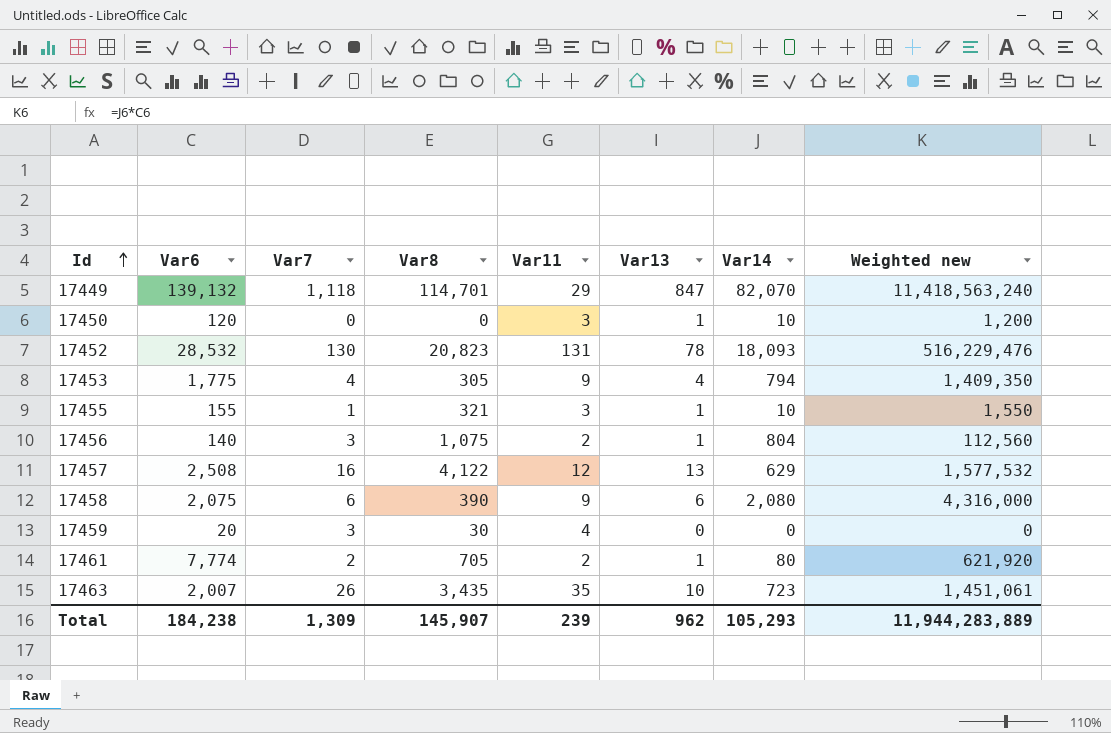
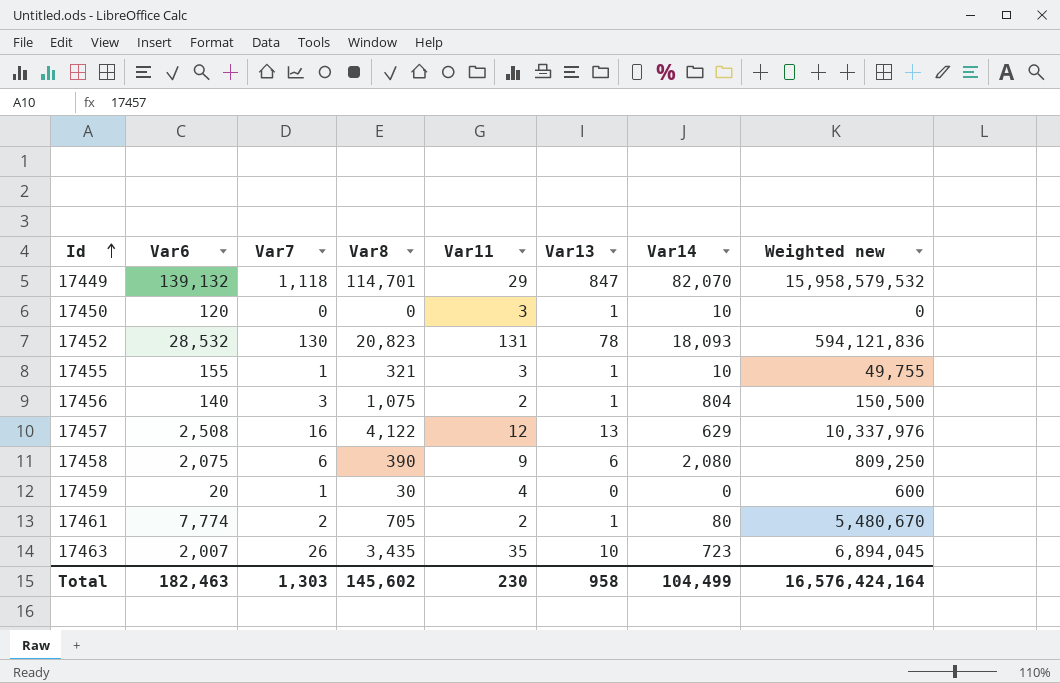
column Weighted new | formula: [Var6] * [Var14] -> [Var6] * [Var8]
row 17453: 1,775 | 4 | 305 | 9 | 4 | 794 | 1,409,350 -> none
17459 | Var7: 3 -> 1
Total | Var6: 184,238 -> 182,463
Total | Var7: 1,309 -> 1,303
Total | Var8: 145,907 -> 145,602
Total | Var11: 239 -> 230
Total | Var13: 962 -> 958
Total | Var14: 105,293 -> 104,499
Total | Weighted new: 11,944,283,889 -> 16,576,424,164

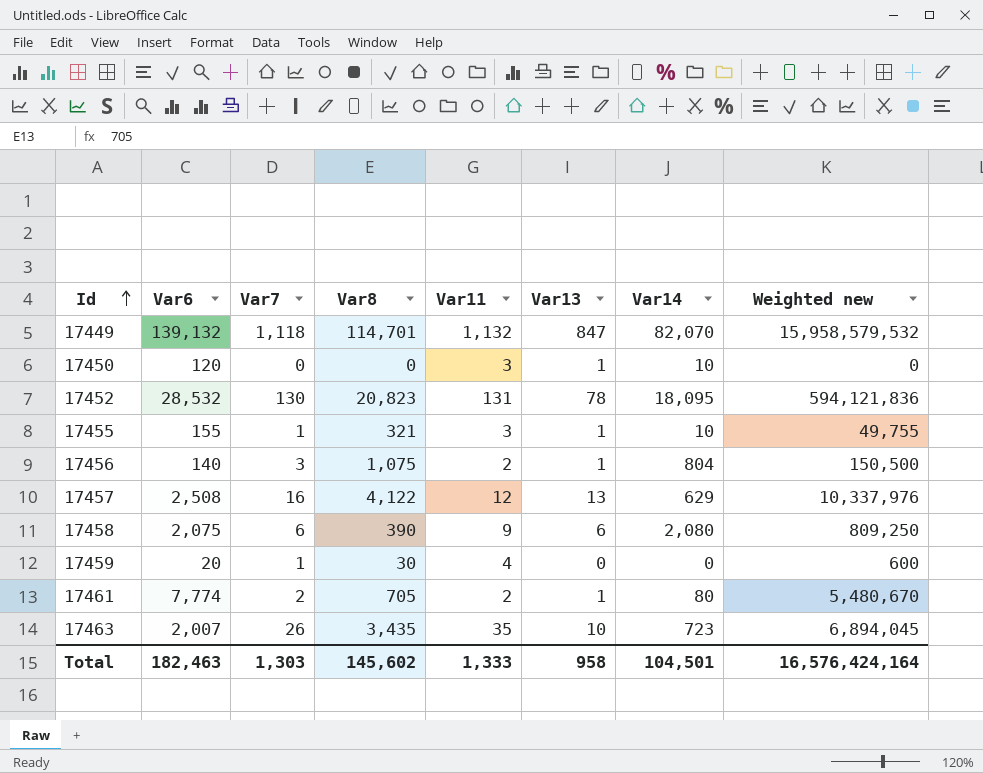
17449 | Var11: 29 -> 1,132
17452 | Var14: 18,093 -> 18,095
Total | Var11: 230 -> 1,333
Total | Var14: 104,499 -> 104,501

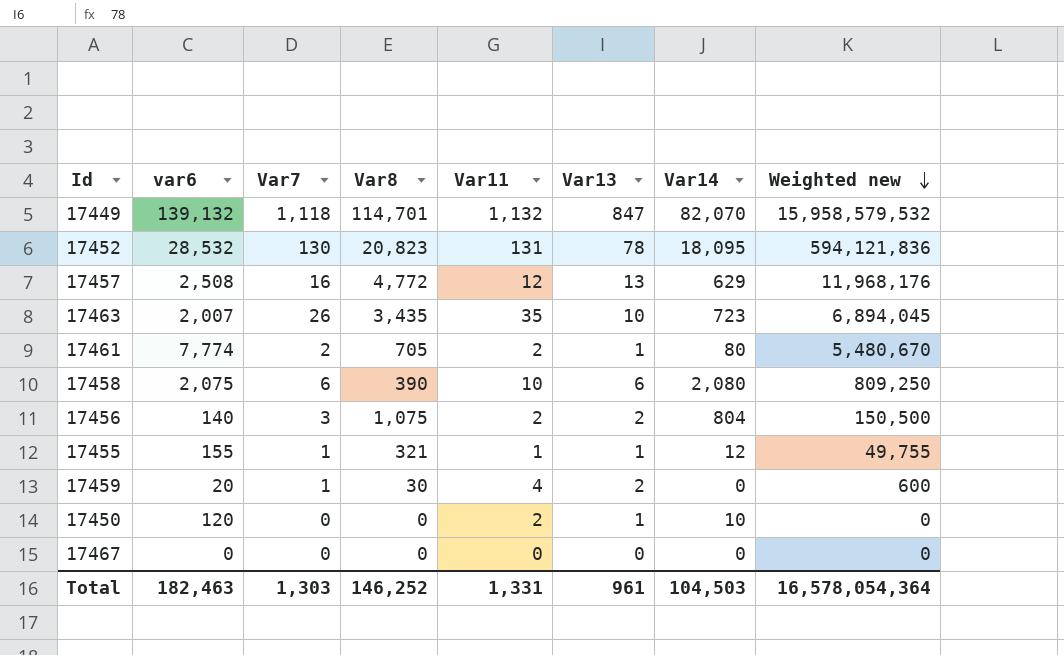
row order: Id ascending -> Weighted new descending
column name: Var6 -> var6
17457 | Var8: 4,122 -> 4,772
17457 | Weighted new: 10,337,976 -> 11,968,176
17458 | Var11: 9 -> 10
17456 | Var13: 1 -> 2
17455 | Var11: 3 -> 1
17455 | Var14: 10 -> 12
17459 | Var13: 0 -> 2
17450 | Var11: 3 -> 2
row 17467: none -> 0 | 0 | 0 | 0 | 0 | 0 | 0
Total | Var8: 145,602 -> 146,252
Total | Var11: 1,333 -> 1,331
Total | Var13: 958 -> 961
Total | Var14: 104,501 -> 104,503
Total | Weighted new: 16,576,424,164 -> 16,578,054,364

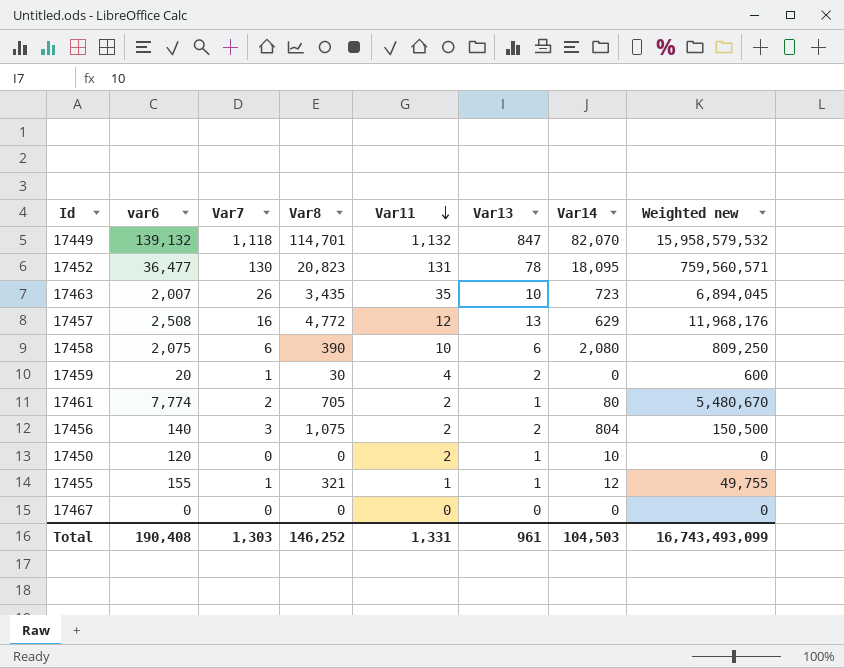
row order: Weighted new descending -> Var11 descending
17452 | var6: 28,532 -> 36,477
17452 | Weighted new: 594,121,836 -> 759,560,571
Total | var6: 182,463 -> 190,408
Total | Weighted new: 16,578,054,364 -> 16,743,493,099

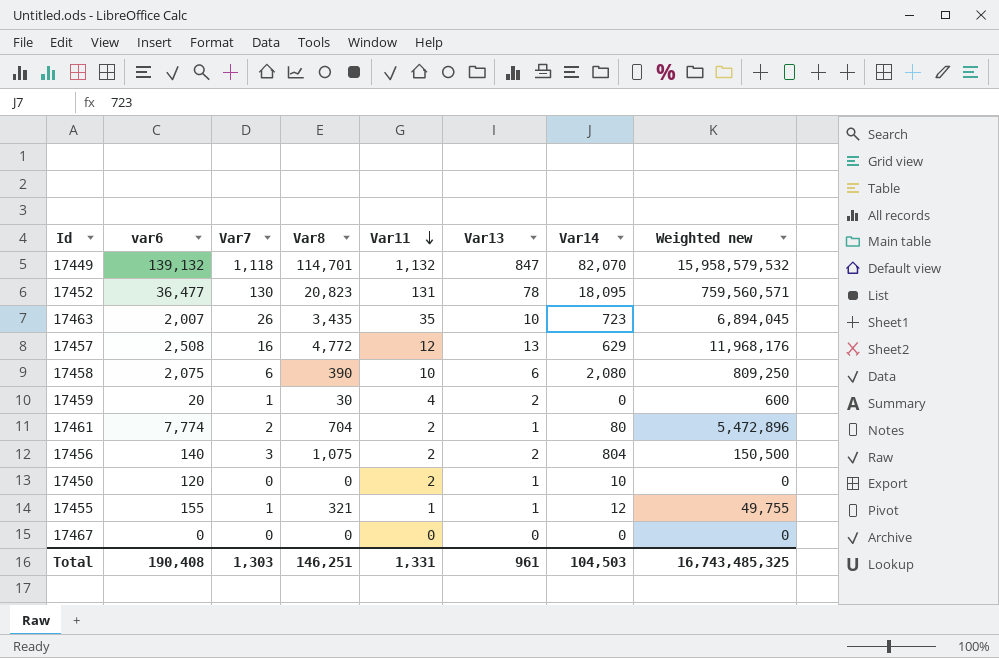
17461 | Var8: 705 -> 704
17461 | Weighted new: 5,480,670 -> 5,472,896
Total | Var8: 146,252 -> 146,251
Total | Weighted new: 16,743,493,099 -> 16,743,485,325

